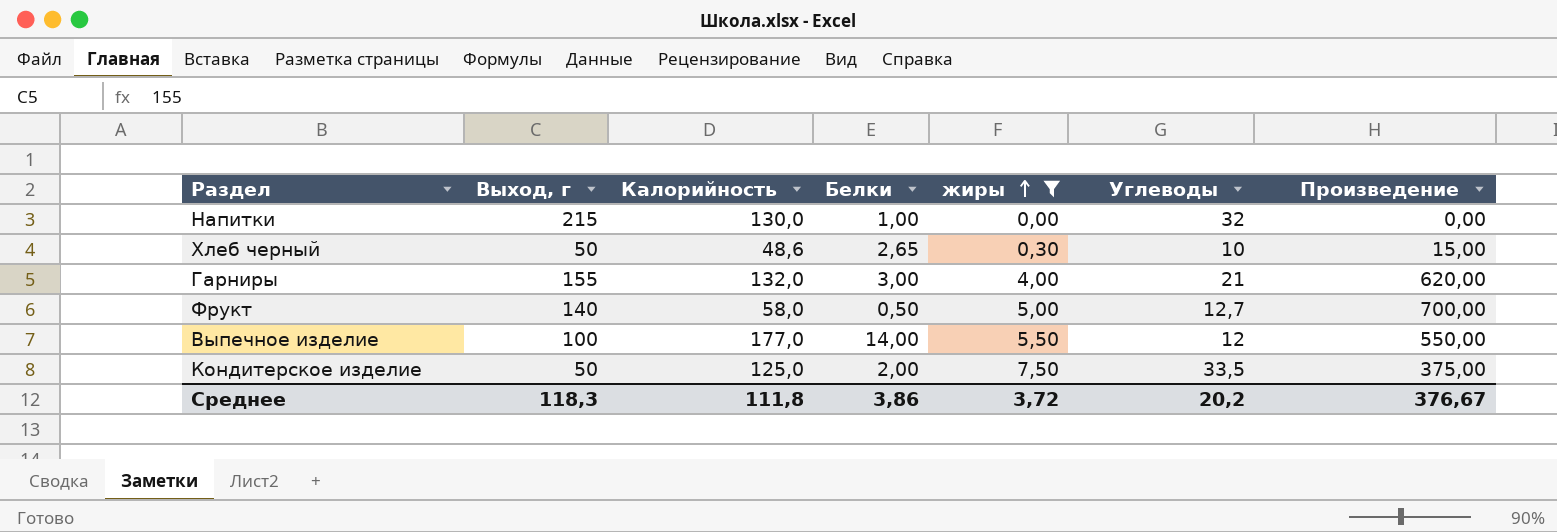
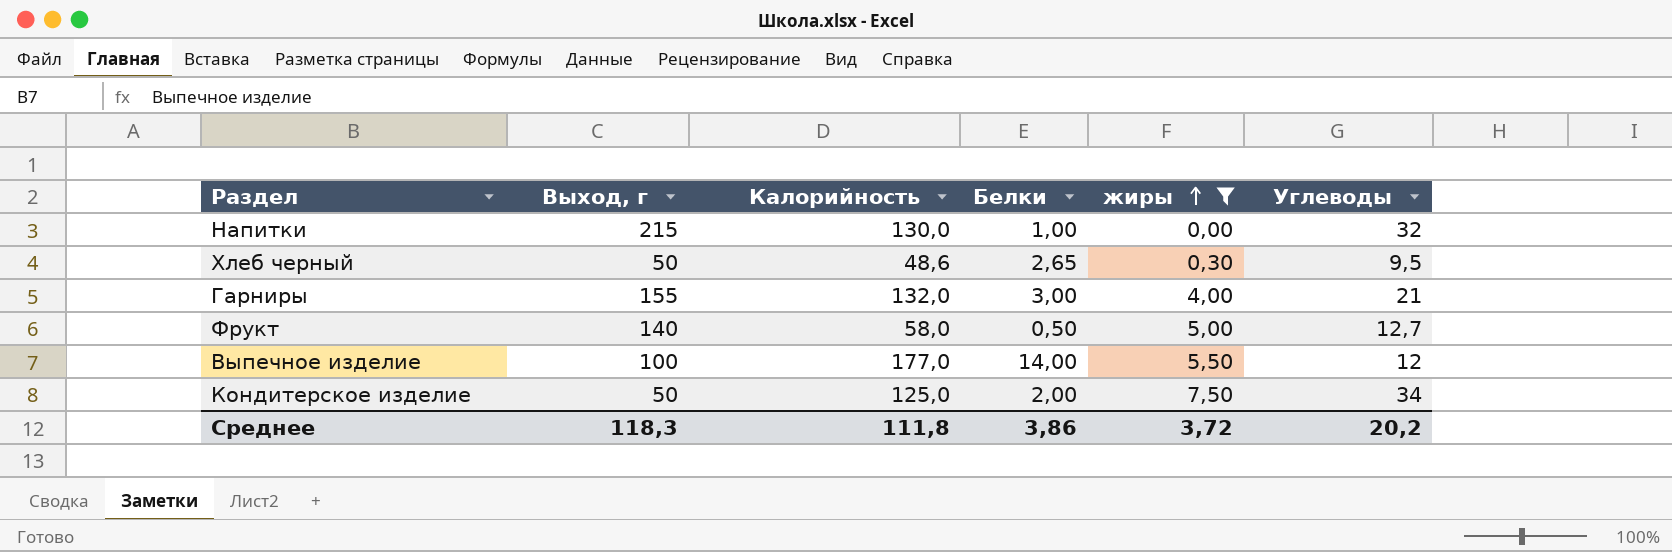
column Произведение | formula: [Выход, г] * [жиры] -> none
Хлеб черный | Углеводы: 10 -> 9,5
Кондитерское изделие | Углеводы: 33,5 -> 34

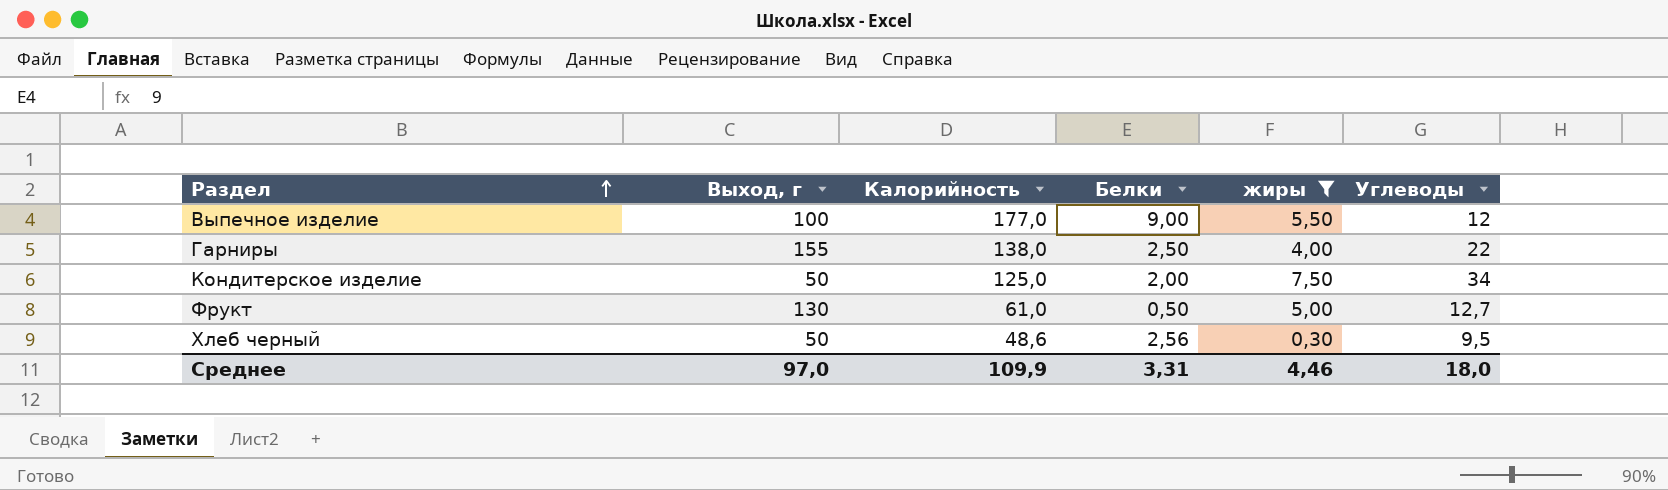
row order: жиры ascending -> Раздел ascending
row Напитки: 215 | 130,0 | 1,00 | 0,00 | 32 -> none
Выпечное изделие | Белки: 14,00 -> 9,00
Гарниры | Калорийность: 132,0 -> 138,0
Гарниры | Белки: 3,00 -> 2,50
Гарниры | Углеводы: 21 -> 22
Фрукт | Выход, г: 140 -> 130
Фрукт | Калорийность: 58,0 -> 61,0
Хлеб черный | Белки: 2,65 -> 2,56
Среднее | Выход, г: 118,3 -> 97,0
Среднее | Калорийность: 111,8 -> 109,9
Среднее | Белки: 3,86 -> 3,31
Среднее | жиры: 3,72 -> 4,46
Среднее | Углеводы: 20,2 -> 18,0

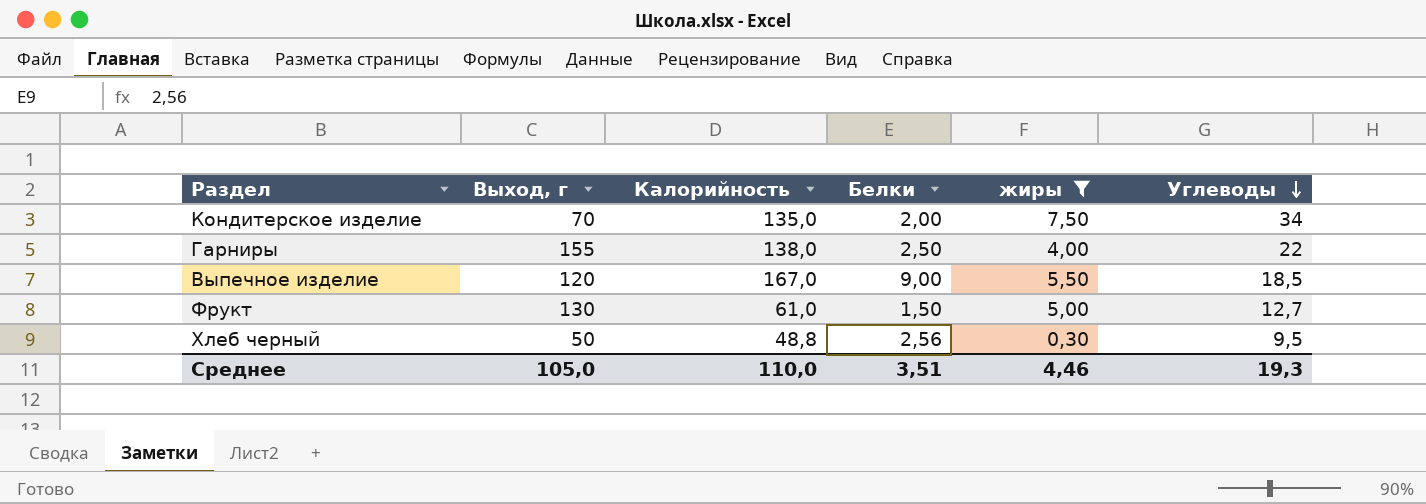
row order: Раздел ascending -> Углеводы descending
Кондитерское изделие | Выход, г: 50 -> 70
Кондитерское изделие | Калорийность: 125,0 -> 135,0
Выпечное изделие | Выход, г: 100 -> 120
Выпечное изделие | Калорийность: 177,0 -> 167,0
Выпечное изделие | Углеводы: 12 -> 18,5
Фрукт | Белки: 0,50 -> 1,50
Хлеб черный | Калорийность: 48,6 -> 48,8
Среднее | Выход, г: 97,0 -> 105,0
Среднее | Калорийность: 109,9 -> 110,0
Среднее | Белки: 3,31 -> 3,51
Среднее | Углеводы: 18,0 -> 19,3

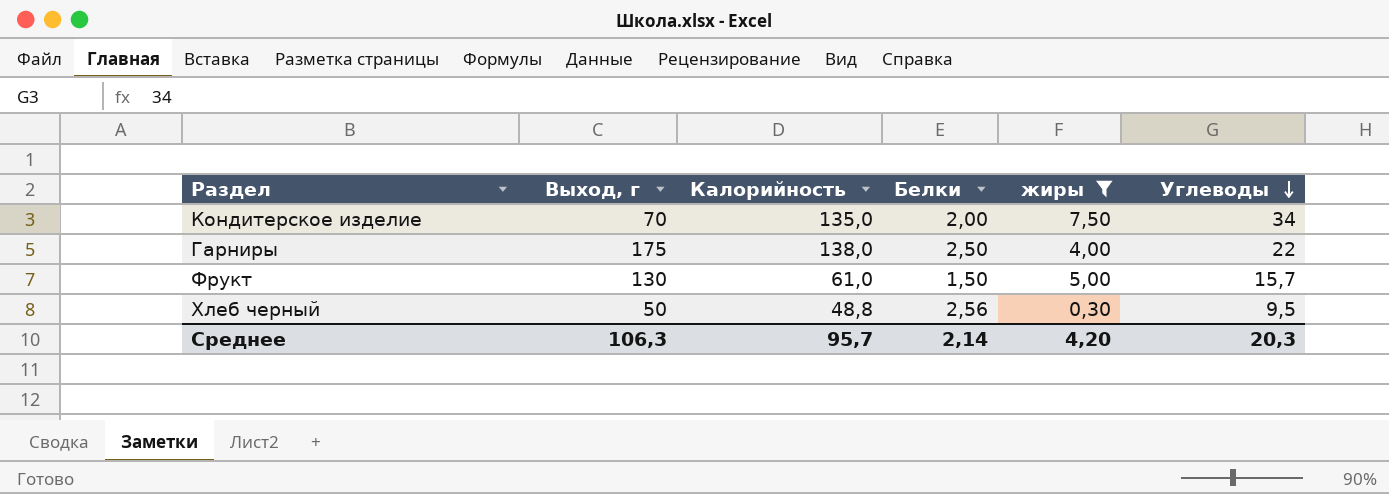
row Выпечное изделие: 120 | 167,0 | 9,00 | 5,50 | 18,5 -> none
Гарниры | Выход, г: 155 -> 175
Фрукт | Углеводы: 12,7 -> 15,7
Среднее | Выход, г: 105,0 -> 106,3
Среднее | Калорийность: 110,0 -> 95,7
Среднее | Белки: 3,51 -> 2,14
Среднее | жиры: 4,46 -> 4,20
Среднее | Углеводы: 19,3 -> 20,3

